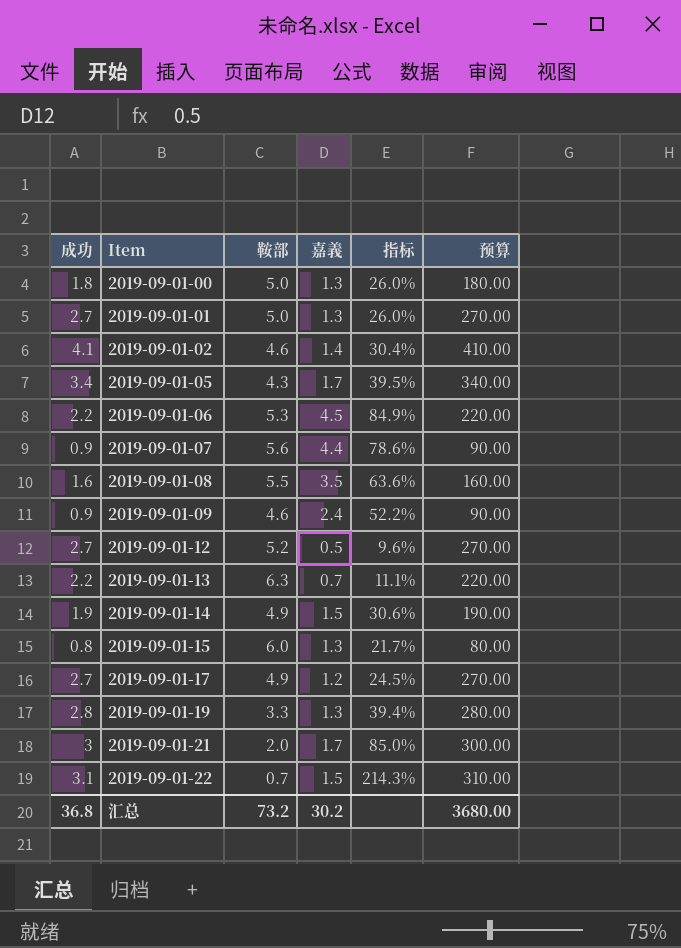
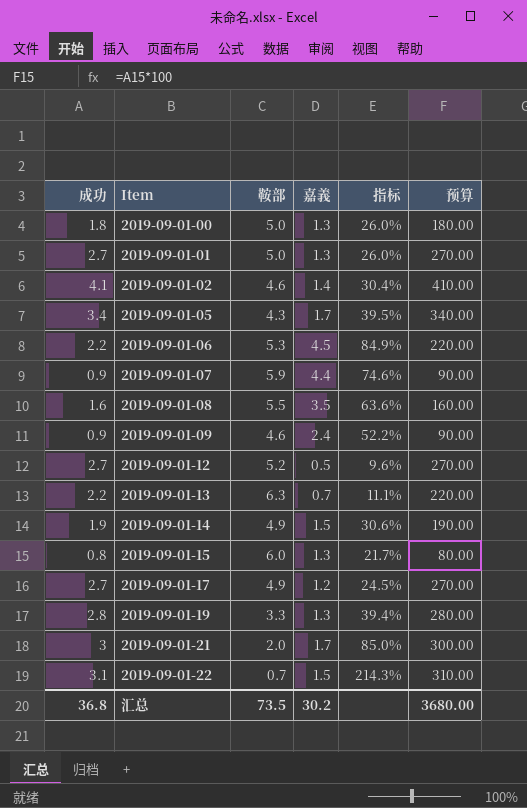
2019-09-01-07 | 鞍部: 5.6 -> 5.9
2019-09-01-07 | 指标: 78.6% -> 74.6%
汇总 | 鞍部: 73.2 -> 73.5

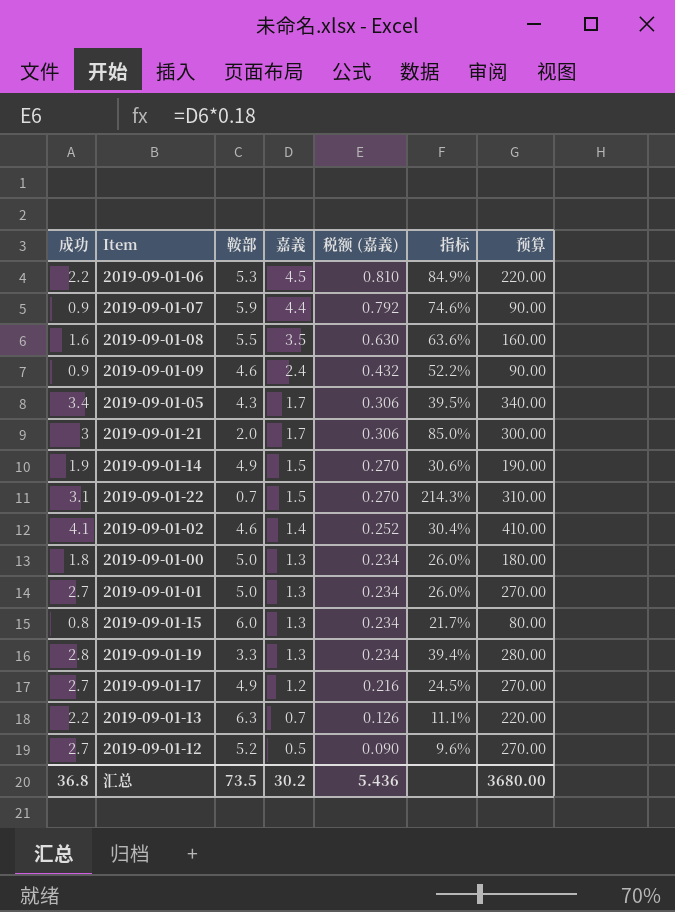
row order: Item ascending -> 嘉義 descending
column 税额 (嘉義) | formula: none -> [嘉義] * 0.18

